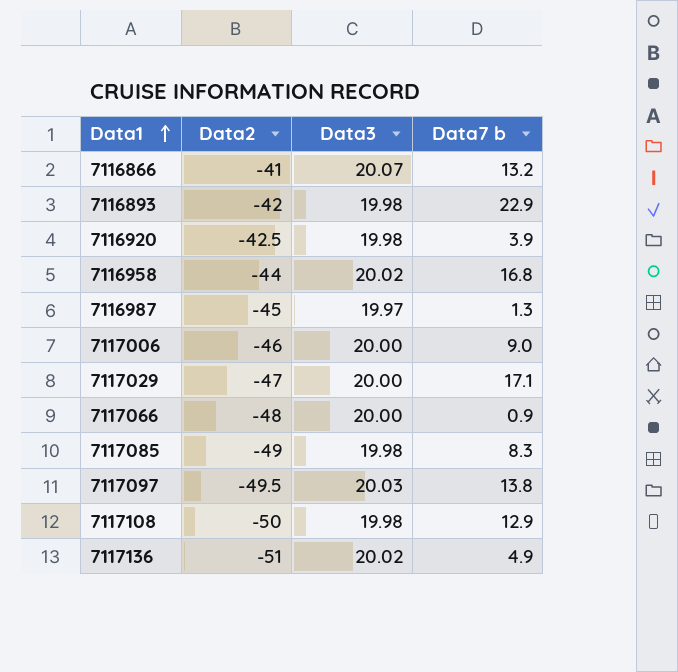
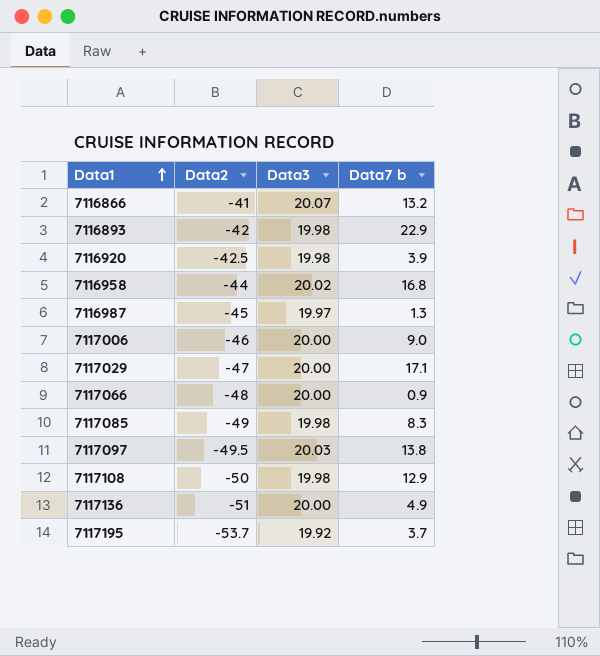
7117136 | Data3: 20.02 -> 20.00
row 7117195: none -> -53.7 | 19.92 | 3.7

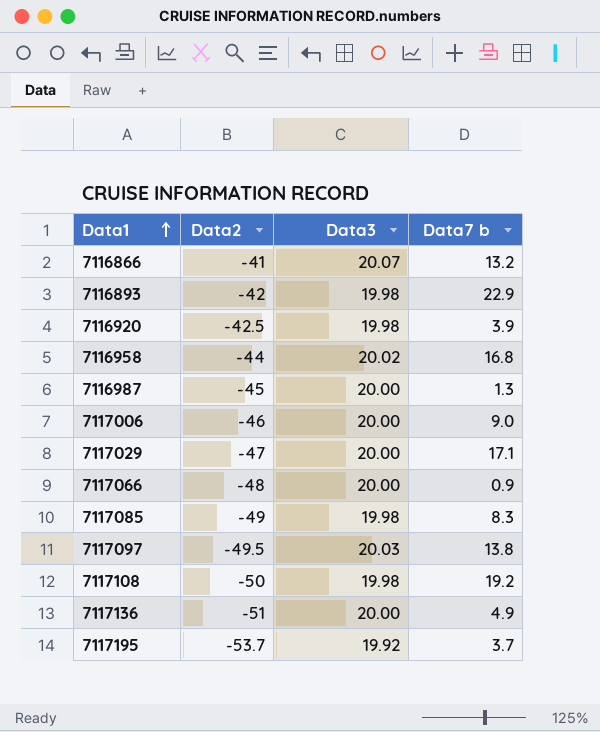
7116987 | Data3: 19.97 -> 20.00
7117108 | Data7 b: 12.9 -> 19.2

